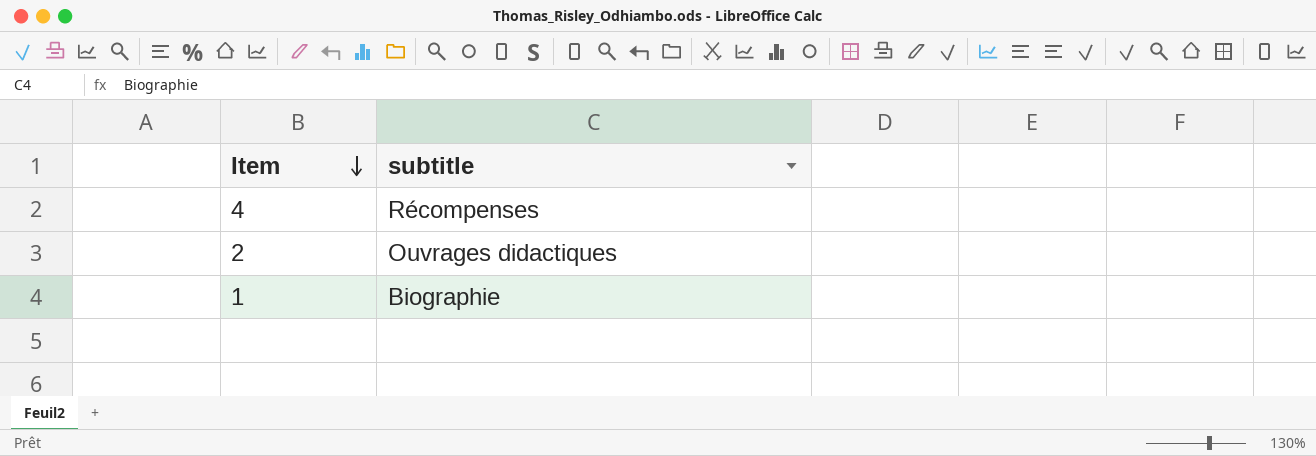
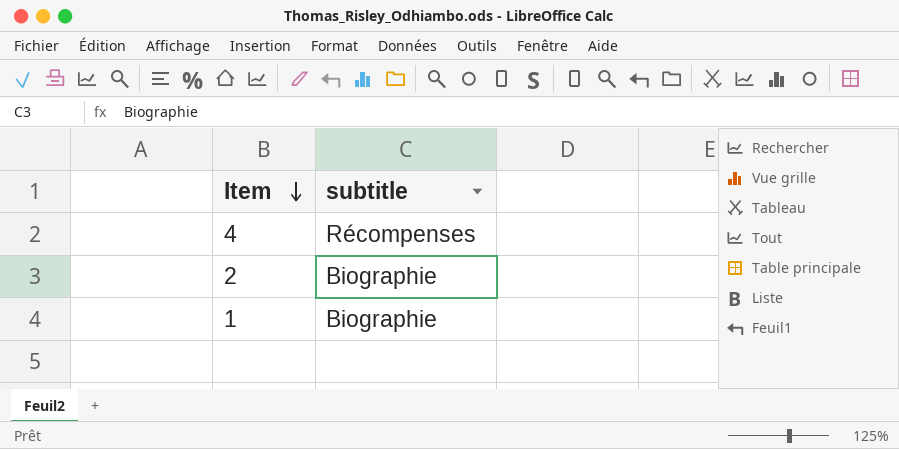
2 | subtitle: Ouvrages didactiques -> Biographie

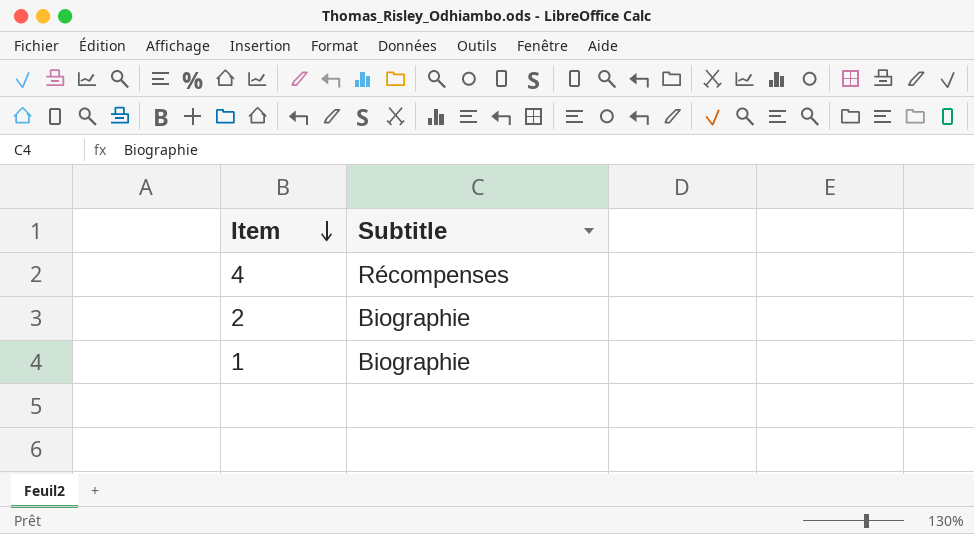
column name: subtitle -> Subtitle

